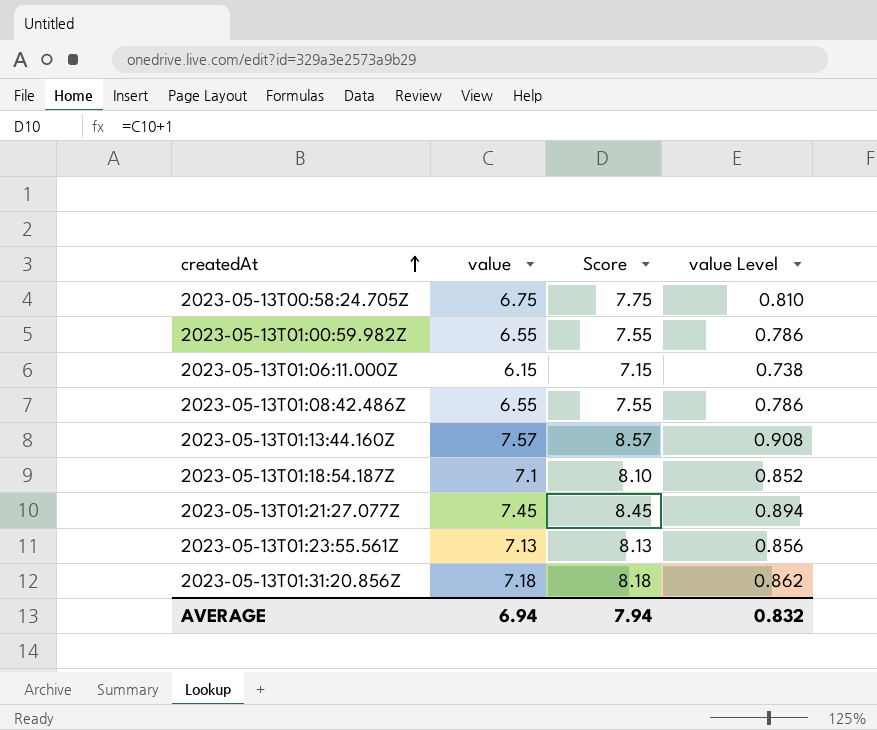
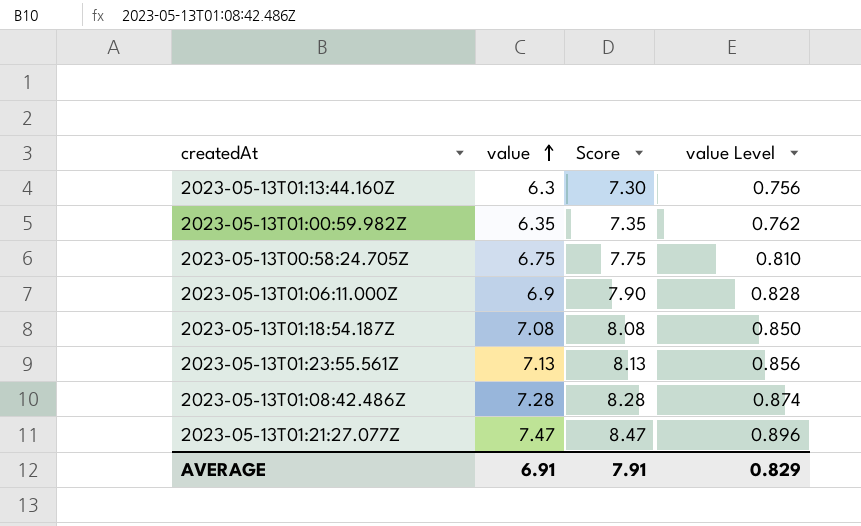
row order: createdAt ascending -> value ascending
row 2023-05-13T01:31:20.856Z: 7.18 | 8.18 | 0.862 -> none
2023-05-13T01:13:44.160Z | value: 7.57 -> 6.3
2023-05-13T01:13:44.160Z | Score: 8.57 -> 7.30
2023-05-13T01:13:44.160Z | value Level: 0.908 -> 0.756
2023-05-13T01:00:59.982Z | value: 6.55 -> 6.35
2023-05-13T01:00:59.982Z | Score: 7.55 -> 7.35
2023-05-13T01:00:59.982Z | value Level: 0.786 -> 0.762
2023-05-13T01:06:11.000Z | value: 6.15 -> 6.9
2023-05-13T01:06:11.000Z | Score: 7.15 -> 7.90
2023-05-13T01:06:11.000Z | value Level: 0.738 -> 0.828
2023-05-13T01:18:54.187Z | value: 7.1 -> 7.08
2023-05-13T01:18:54.187Z | Score: 8.10 -> 8.08
2023-05-13T01:18:54.187Z | value Level: 0.852 -> 0.850
2023-05-13T01:08:42.486Z | value: 6.55 -> 7.28
2023-05-13T01:08:42.486Z | Score: 7.55 -> 8.28
2023-05-13T01:08:42.486Z | value Level: 0.786 -> 0.874
2023-05-13T01:21:27.077Z | value: 7.45 -> 7.47
2023-05-13T01:21:27.077Z | Score: 8.45 -> 8.47
2023-05-13T01:21:27.077Z | value Level: 0.894 -> 0.896
AVERAGE | value: 6.94 -> 6.91
AVERAGE | Score: 7.94 -> 7.91
AVERAGE | value Level: 0.832 -> 0.829

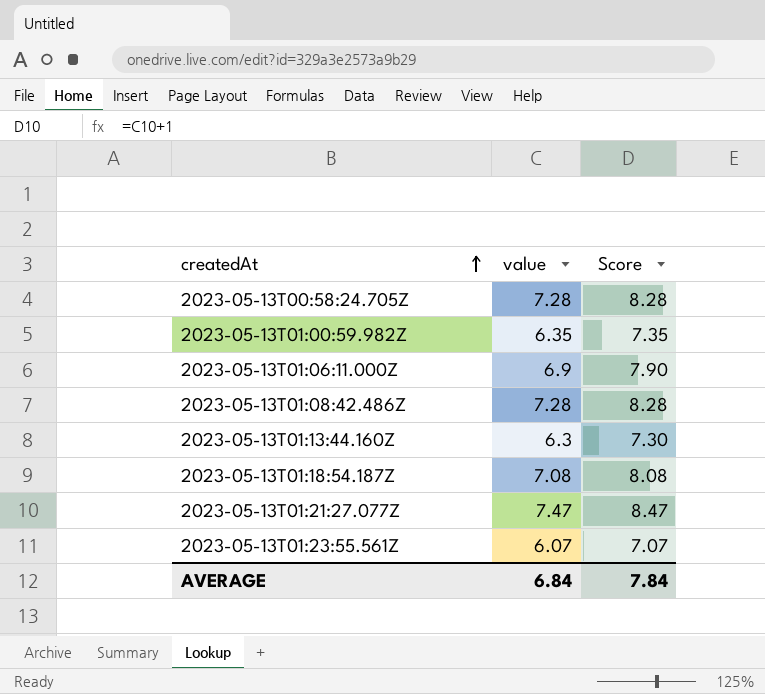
row order: value ascending -> createdAt ascending
column value Level | formula: [value] * 0.12 -> none
2023-05-13T00:58:24.705Z | value: 6.75 -> 7.28
2023-05-13T00:58:24.705Z | Score: 7.75 -> 8.28
2023-05-13T01:23:55.561Z | value: 7.13 -> 6.07
2023-05-13T01:23:55.561Z | Score: 8.13 -> 7.07
AVERAGE | value: 6.91 -> 6.84
AVERAGE | Score: 7.91 -> 7.84

